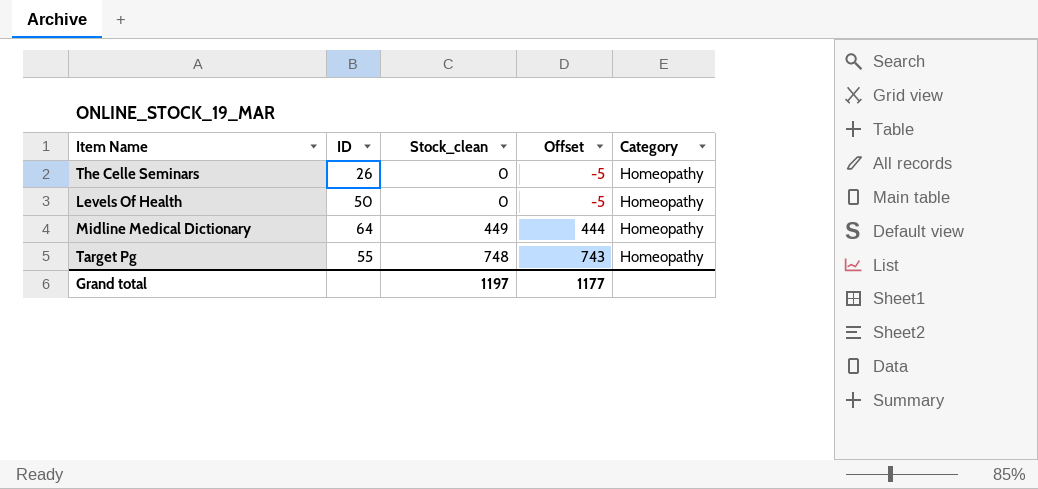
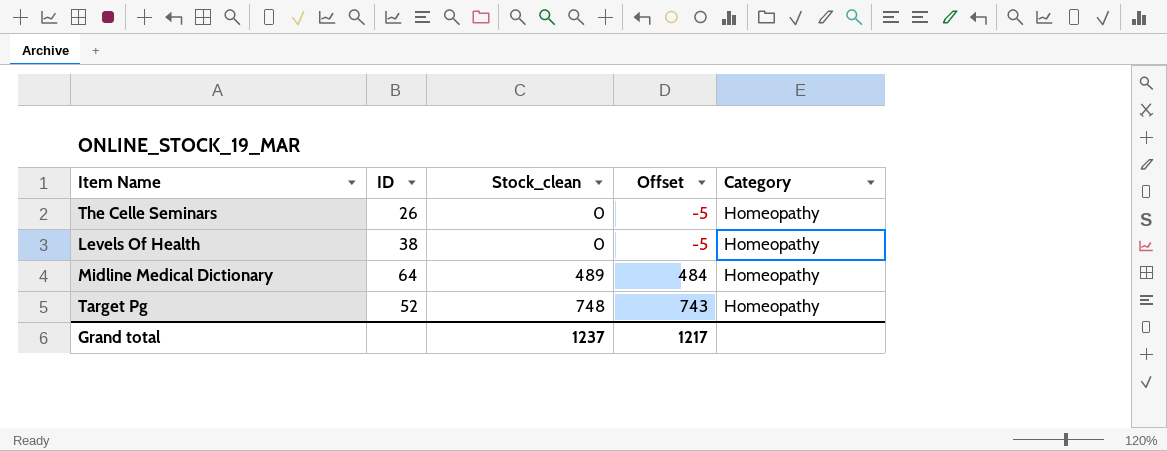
Levels Of Health | ID: 50 -> 38
Midline Medical Dictionary | Stock_clean: 449 -> 489
Midline Medical Dictionary | Offset: 444 -> 484
Target Pg | ID: 55 -> 52
Grand total | Stock_clean: 1197 -> 1237
Grand total | Offset: 1177 -> 1217

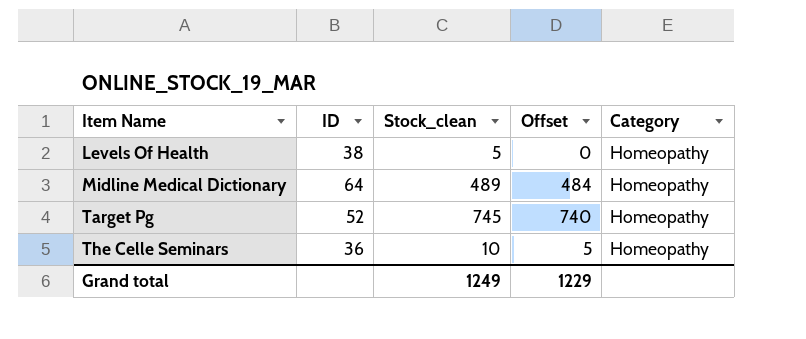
row order: Stock_clean ascending -> Item Name ascending
Levels Of Health | Stock_clean: 0 -> 5
Levels Of Health | Offset: -5 -> 0
Target Pg | Stock_clean: 748 -> 745
Target Pg | Offset: 743 -> 740
The Celle Seminars | ID: 26 -> 36
The Celle Seminars | Stock_clean: 0 -> 10
The Celle Seminars | Offset: -5 -> 5
Grand total | Stock_clean: 1237 -> 1249
Grand total | Offset: 1217 -> 1229

